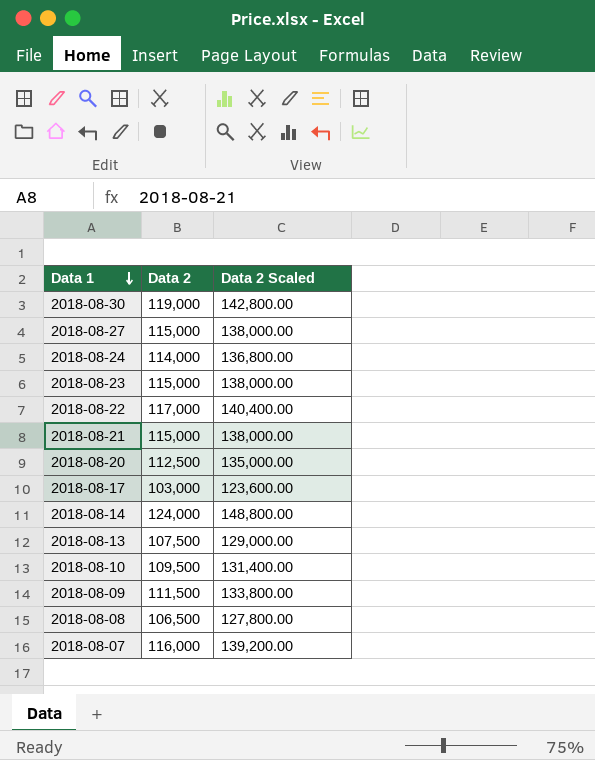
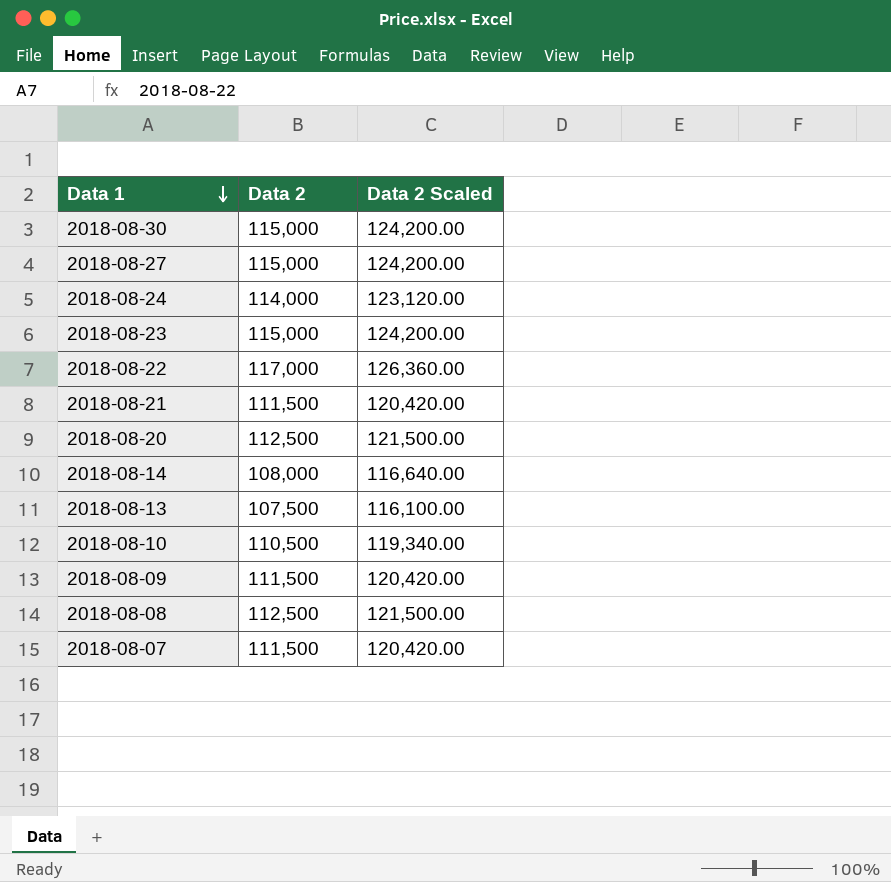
column Data 2 Scaled | formula: [Data 2] * 1.2 -> [Data 2] * 1.08
row 2018-08-17: 103,000 | 123,600.00 -> none
2018-08-30 | Data 2: 119,000 -> 115,000
2018-08-21 | Data 2: 115,000 -> 111,500
2018-08-14 | Data 2: 124,000 -> 108,000
2018-08-10 | Data 2: 109,500 -> 110,500
2018-08-08 | Data 2: 106,500 -> 112,500
2018-08-07 | Data 2: 116,000 -> 111,500

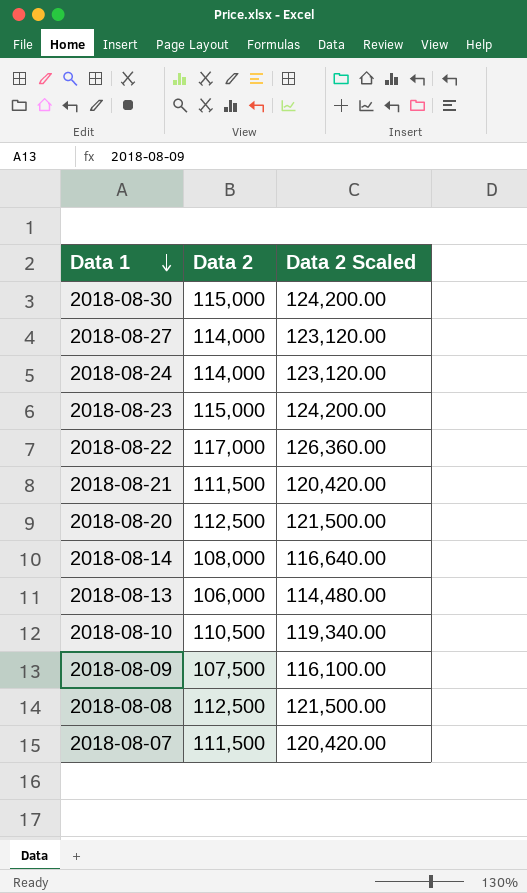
2018-08-27 | Data 2: 115,000 -> 114,000
2018-08-27 | Data 2 Scaled: 124,200.00 -> 123,120.00
2018-08-13 | Data 2: 107,500 -> 106,000
2018-08-13 | Data 2 Scaled: 116,100.00 -> 114,480.00
2018-08-09 | Data 2: 111,500 -> 107,500
2018-08-09 | Data 2 Scaled: 120,420.00 -> 116,100.00

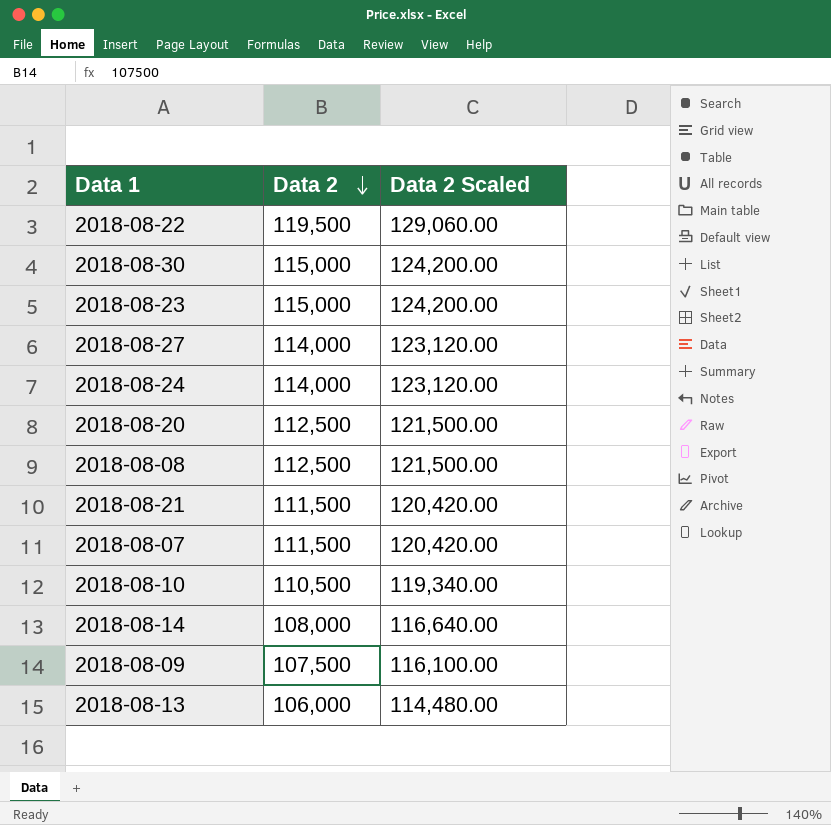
row order: Data 1 descending -> Data 2 descending
2018-08-22 | Data 2: 117,000 -> 119,500
2018-08-22 | Data 2 Scaled: 126,360.00 -> 129,060.00

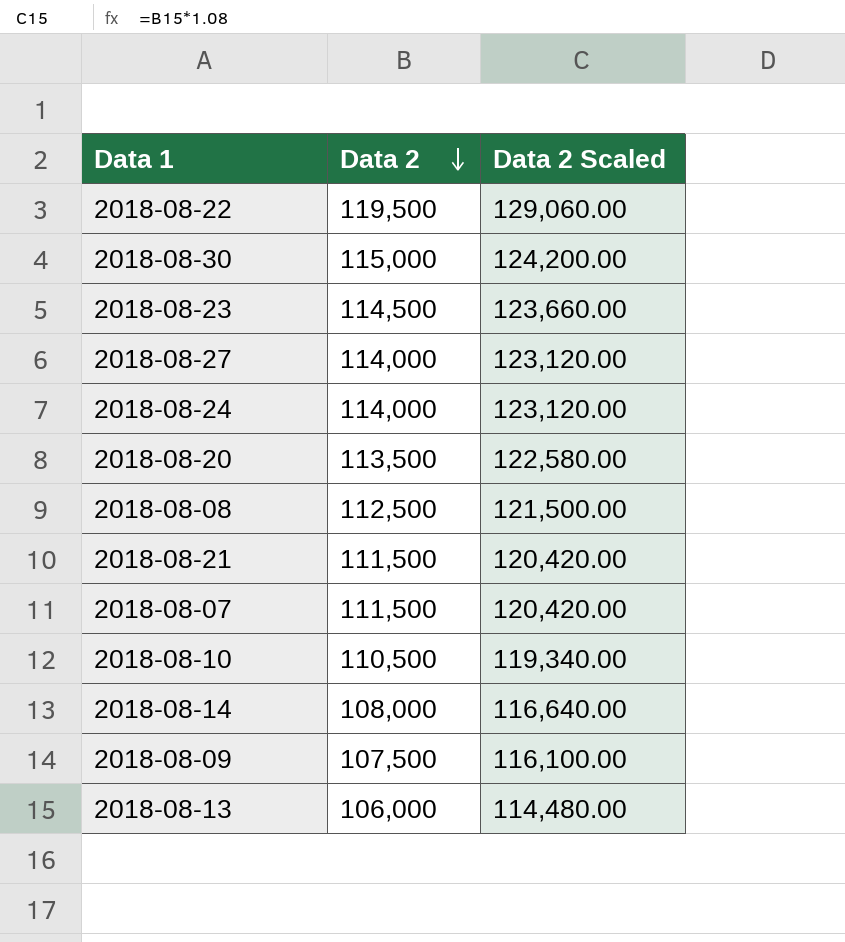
2018-08-23 | Data 2: 115,000 -> 114,500
2018-08-23 | Data 2 Scaled: 124,200.00 -> 123,660.00
2018-08-20 | Data 2: 112,500 -> 113,500
2018-08-20 | Data 2 Scaled: 121,500.00 -> 122,580.00

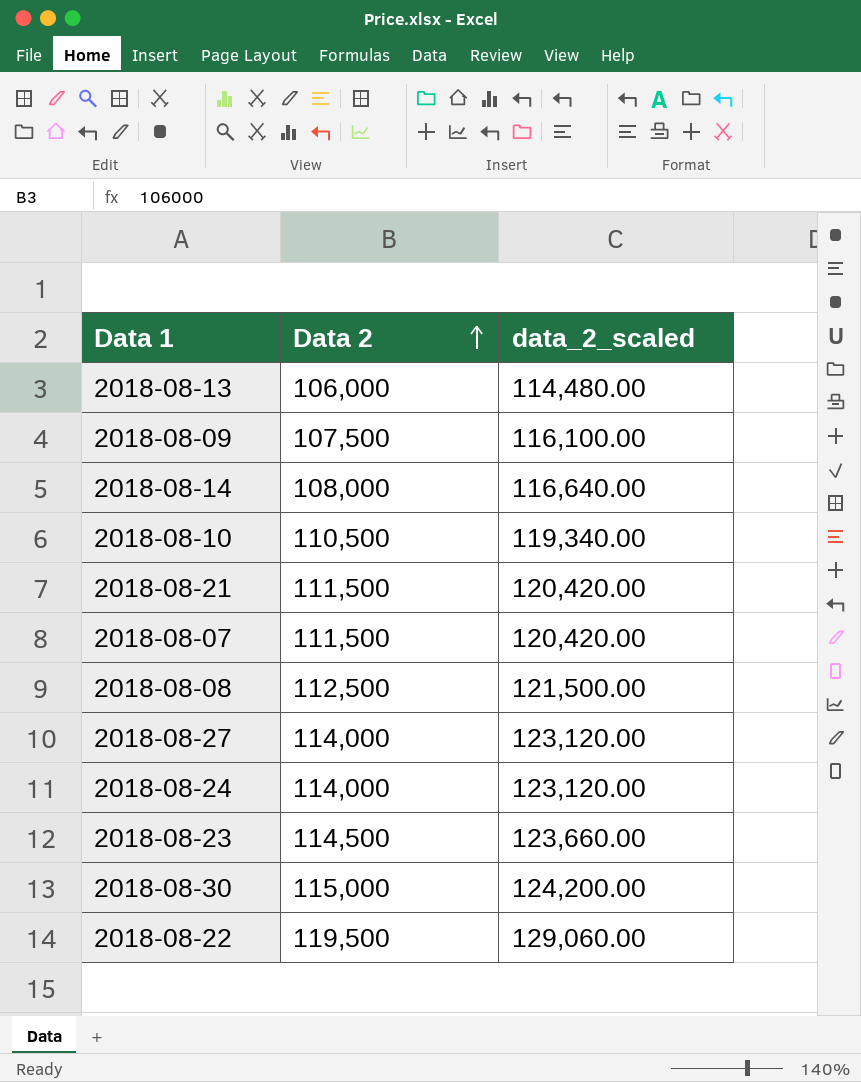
row order: Data 2 descending -> Data 2 ascending
column name: Data 2 Scaled -> data_2_scaled
row 2018-08-20: 113,500 | 122,580.00 -> none

